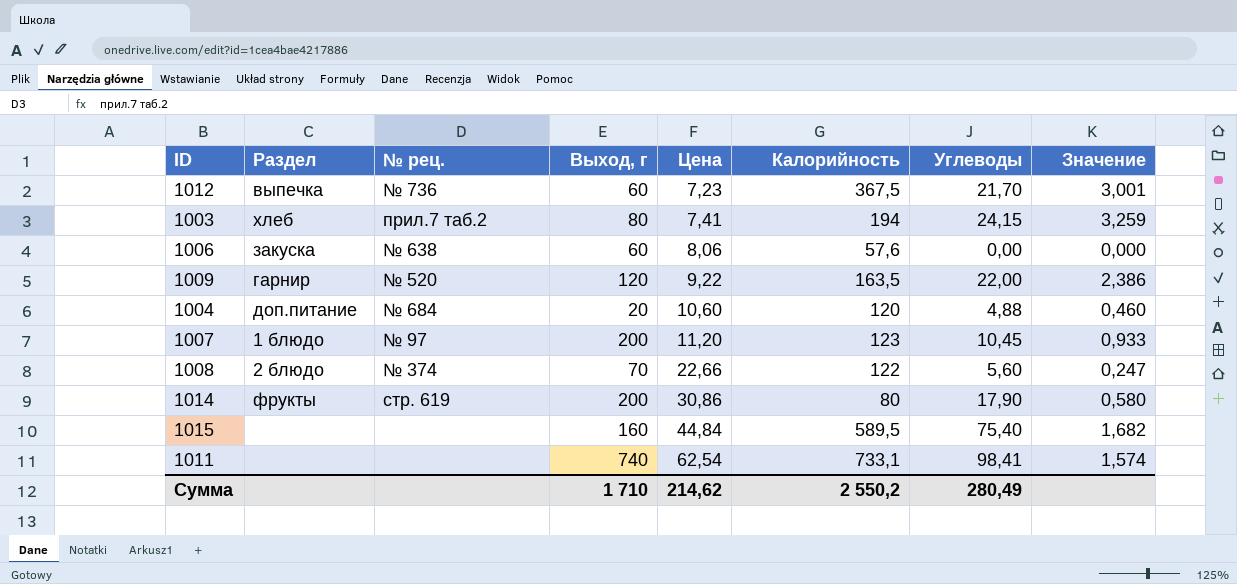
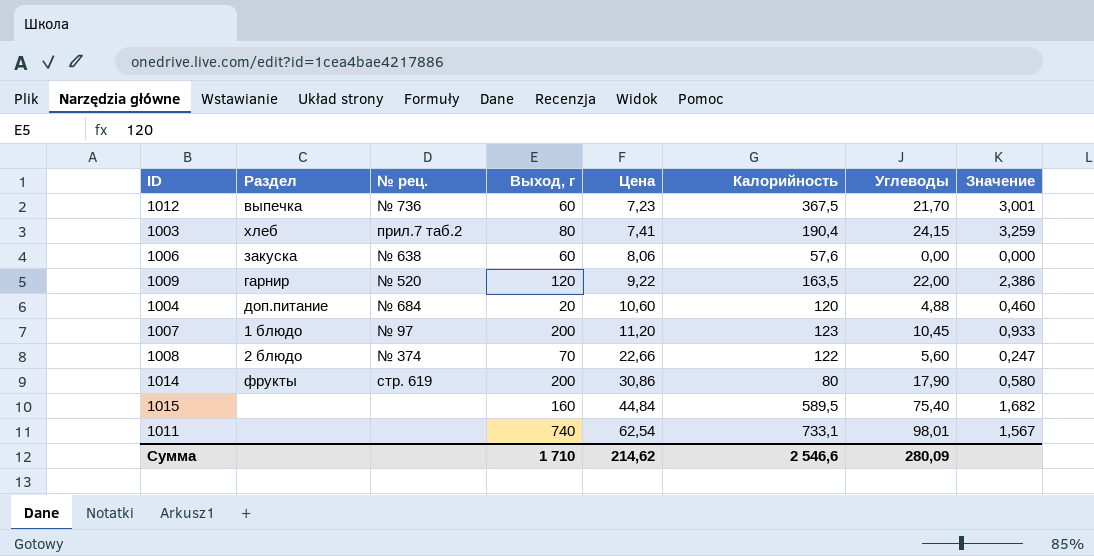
1003 | Калорийность: 194 -> 190,4
1011 | Углеводы: 98,41 -> 98,01
1011 | Значение: 1,574 -> 1,567
Сумма | Калорийность: 2 550,2 -> 2 546,6
Сумма | Углеводы: 280,49 -> 280,09

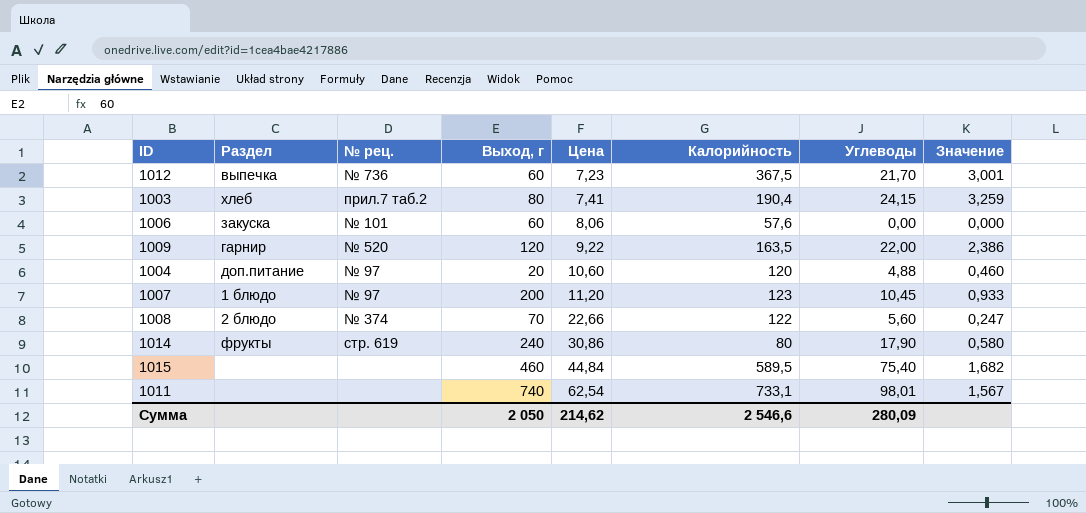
1006 | № рец.: № 638 -> № 101
1004 | № рец.: № 684 -> № 97
1014 | Выход, г: 200 -> 240
1015 | Выход, г: 160 -> 460
Сумма | Выход, г: 1 710 -> 2 050

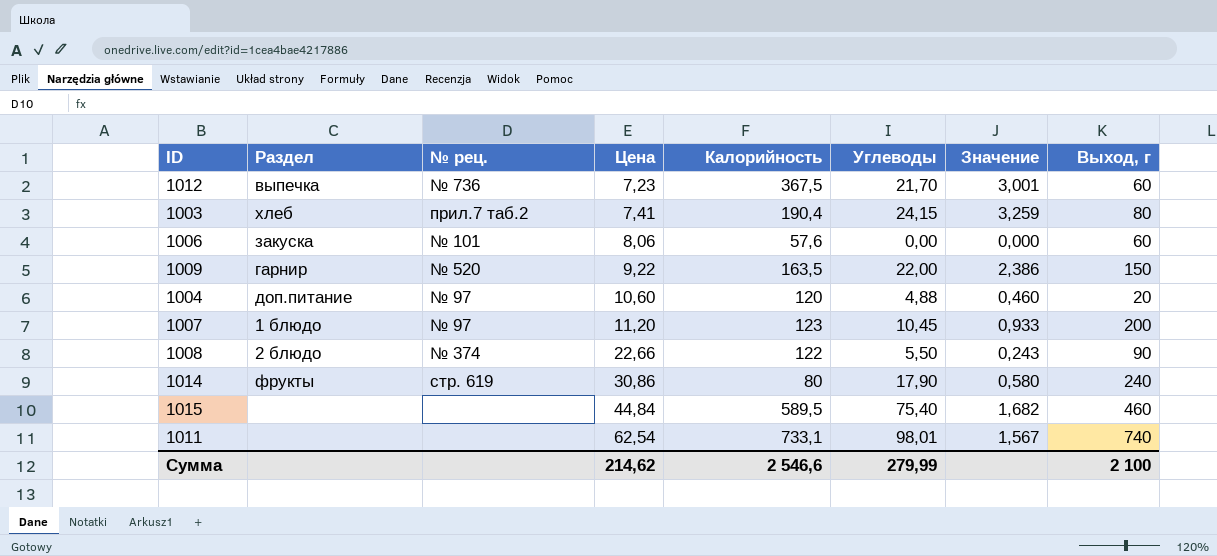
column Выход, г | position: 4 -> 8
1009 | Выход, г: 120 -> 150
1008 | Углеводы: 5,60 -> 5,50
1008 | Значение: 0,247 -> 0,243
1008 | Выход, г: 70 -> 90
Сумма | Углеводы: 280,09 -> 279,99
Сумма | Выход, г: 2 050 -> 2 100

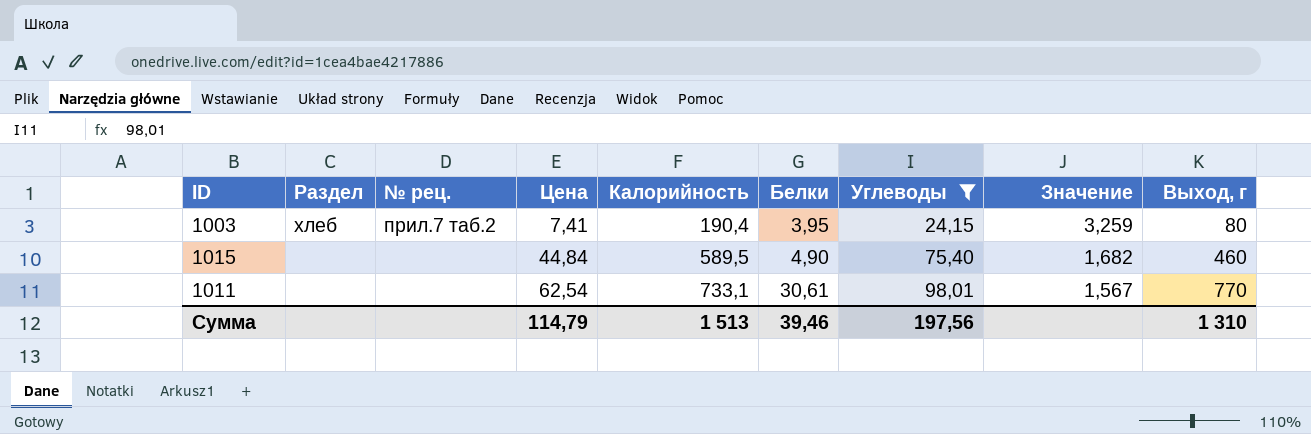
filter: none -> Углеводы >= 24,15
column Белки | position: none -> 6
1011 | Выход, г: 740 -> 770
Сумма | Цена: 214,62 -> 114,79
Сумма | Калорийность: 2 546,6 -> 1 513
Сумма | Углеводы: 279,99 -> 197,56
Сумма | Выход, г: 2 100 -> 1 310

